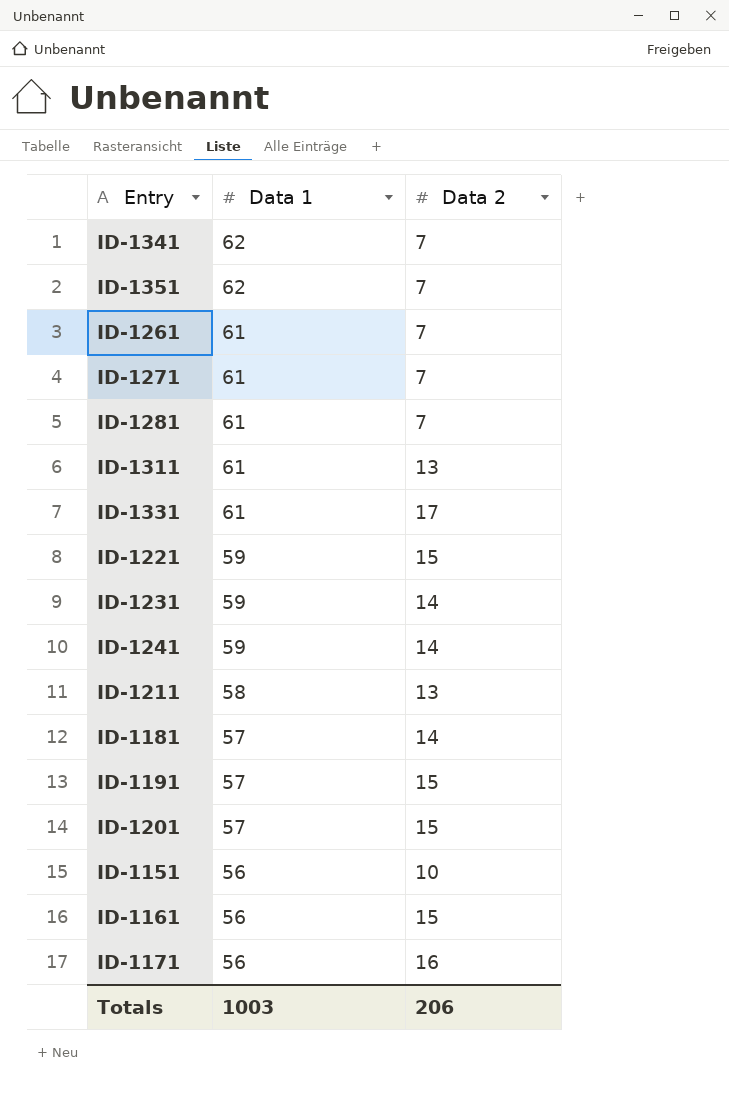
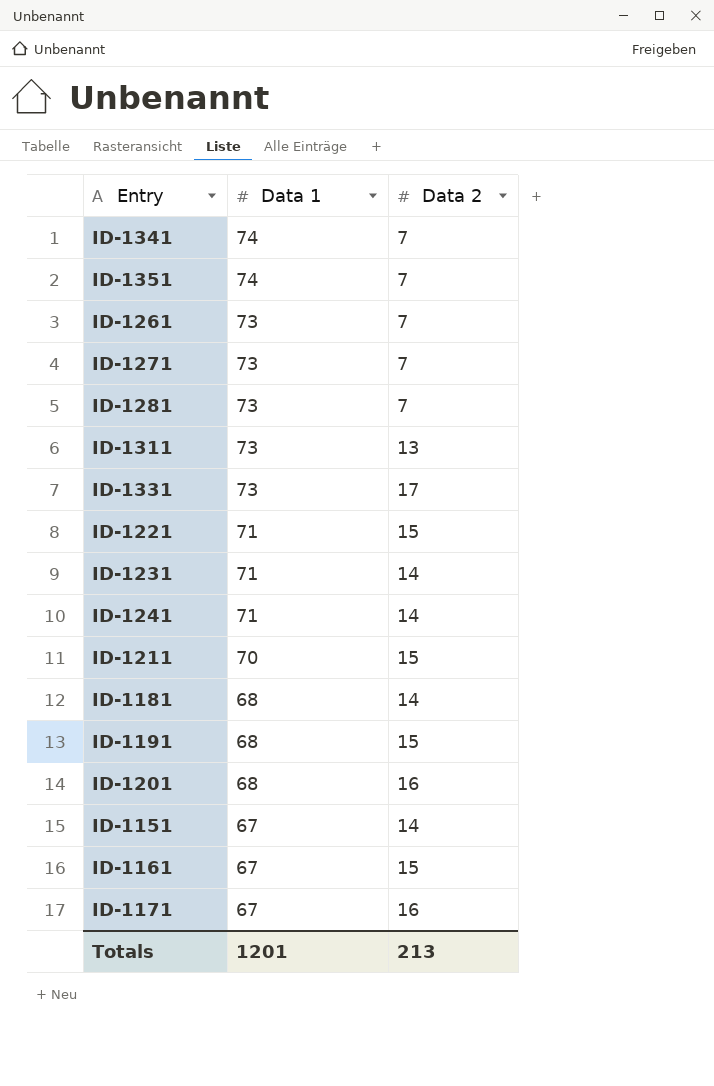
ID-1341 | Data 1: 62 -> 74
ID-1351 | Data 1: 62 -> 74
ID-1261 | Data 1: 61 -> 73
ID-1271 | Data 1: 61 -> 73
ID-1281 | Data 1: 61 -> 73
ID-1311 | Data 1: 61 -> 73
ID-1331 | Data 1: 61 -> 73
ID-1221 | Data 1: 59 -> 71
ID-1231 | Data 1: 59 -> 71
ID-1241 | Data 1: 59 -> 71
ID-1211 | Data 1: 58 -> 70
ID-1211 | Data 2: 13 -> 15
ID-1181 | Data 1: 57 -> 68
ID-1191 | Data 1: 57 -> 68
ID-1201 | Data 1: 57 -> 68
ID-1201 | Data 2: 15 -> 16
ID-1151 | Data 1: 56 -> 67
ID-1151 | Data 2: 10 -> 14
ID-1161 | Data 1: 56 -> 67
ID-1171 | Data 1: 56 -> 67
Totals | Data 1: 1003 -> 1201
Totals | Data 2: 206 -> 213

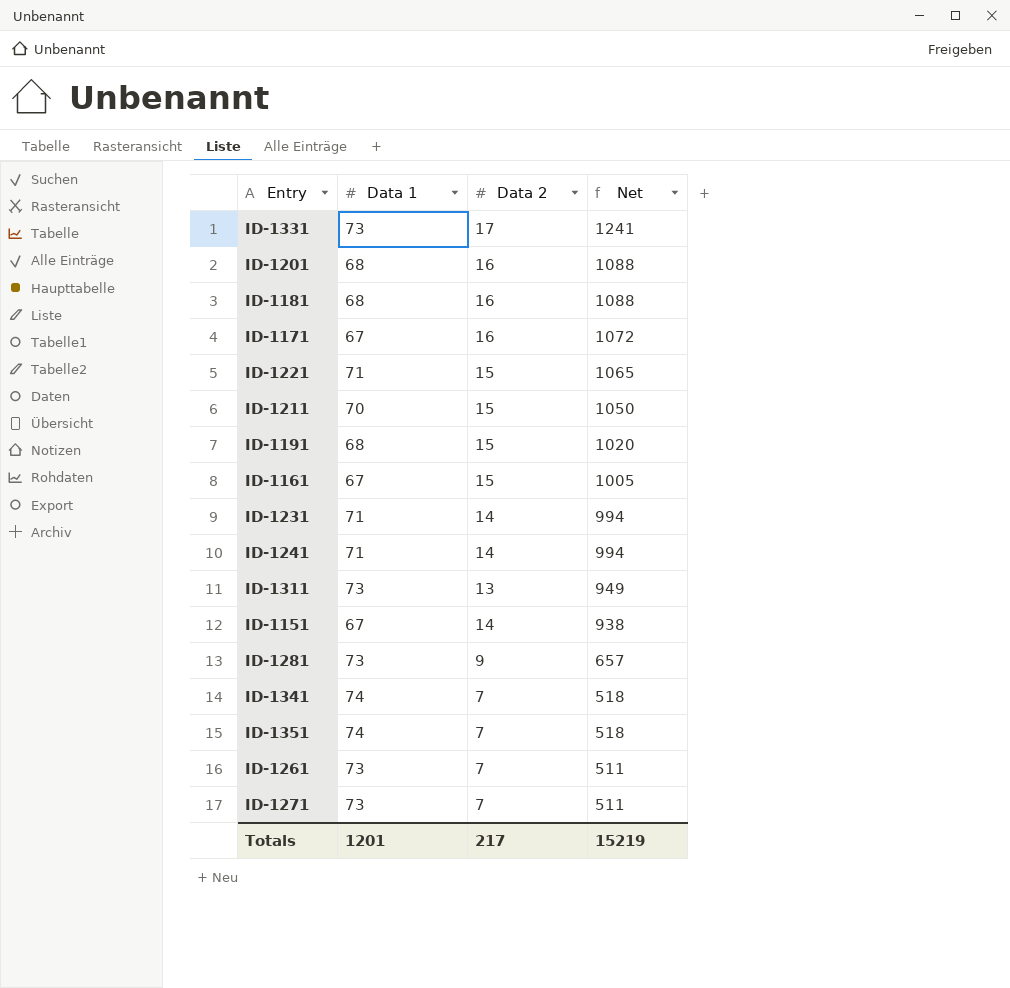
row order: Data 1 descending -> Net descending
column Net | formula: none -> [Data 1] * [Data 2]
ID-1181 | Data 2: 14 -> 16
ID-1281 | Data 2: 7 -> 9
Totals | Data 2: 213 -> 217

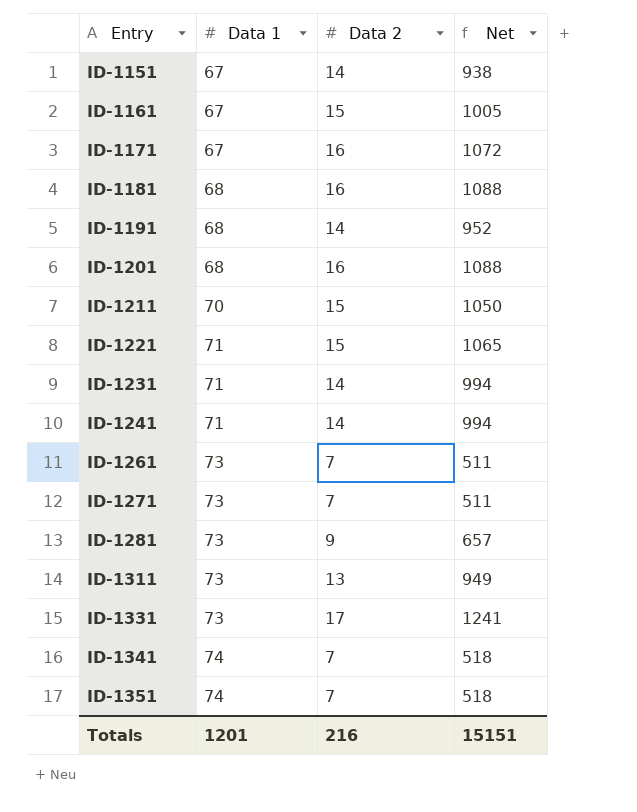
row order: Net descending -> Entry ascending
ID-1191 | Data 2: 15 -> 14
ID-1191 | Net: 1020 -> 952
Totals | Data 2: 217 -> 216
Totals | Net: 15219 -> 15151

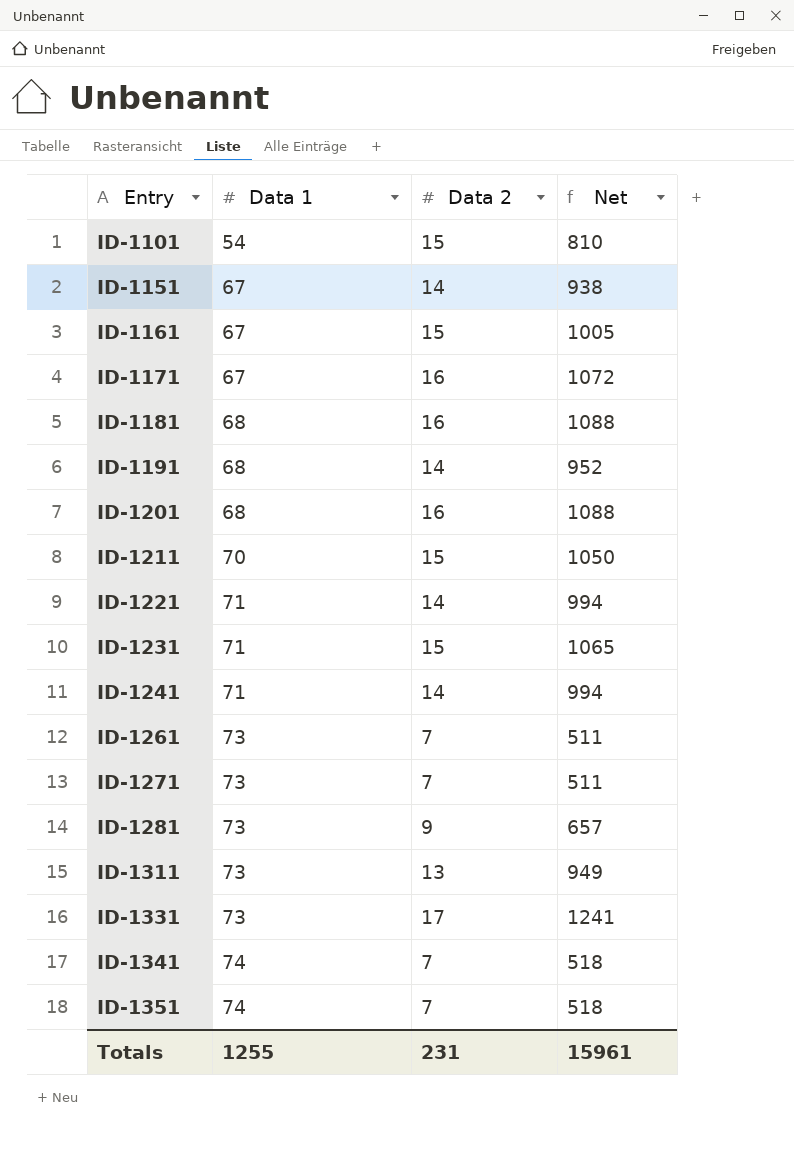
row ID-1101: none -> 54 | 15 | 810
ID-1221 | Data 2: 15 -> 14
ID-1221 | Net: 1065 -> 994
ID-1231 | Data 2: 14 -> 15
ID-1231 | Net: 994 -> 1065
Totals | Data 1: 1201 -> 1255
Totals | Data 2: 216 -> 231
Totals | Net: 15151 -> 15961

